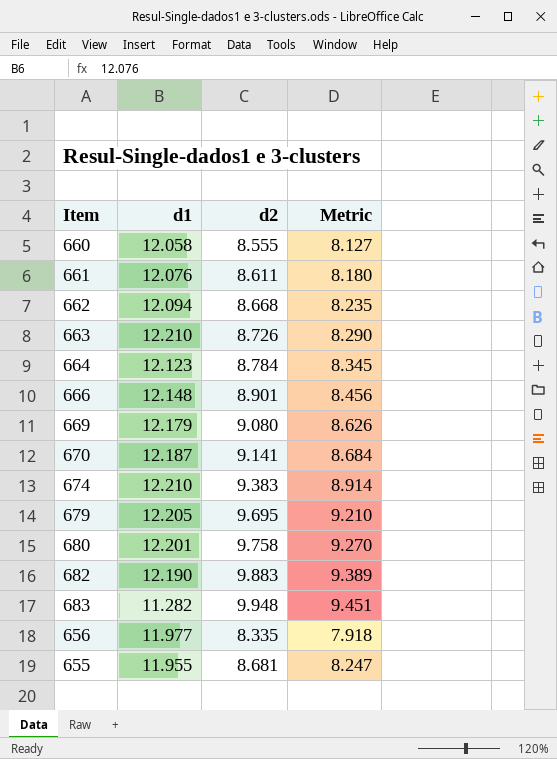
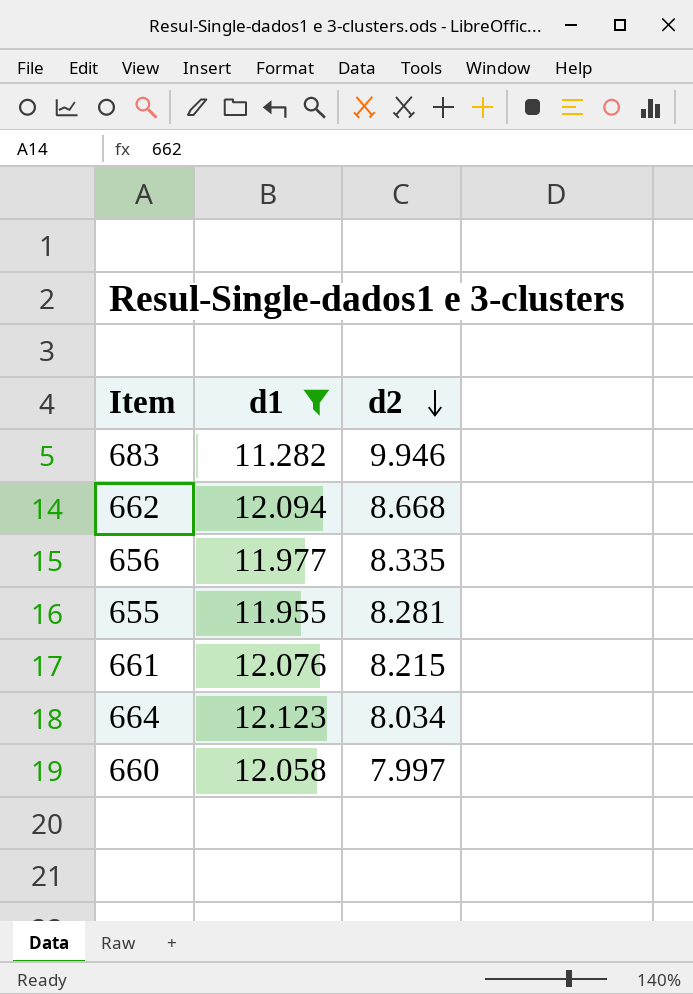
filter: none -> d1 <= 12.123
row order: none -> d2 descending
column Metric | formula: [d2] * 0.95 -> none
683 | d2: 9.948 -> 9.946
655 | d2: 8.681 -> 8.281
661 | d2: 8.611 -> 8.215
664 | d2: 8.784 -> 8.034
660 | d2: 8.555 -> 7.997

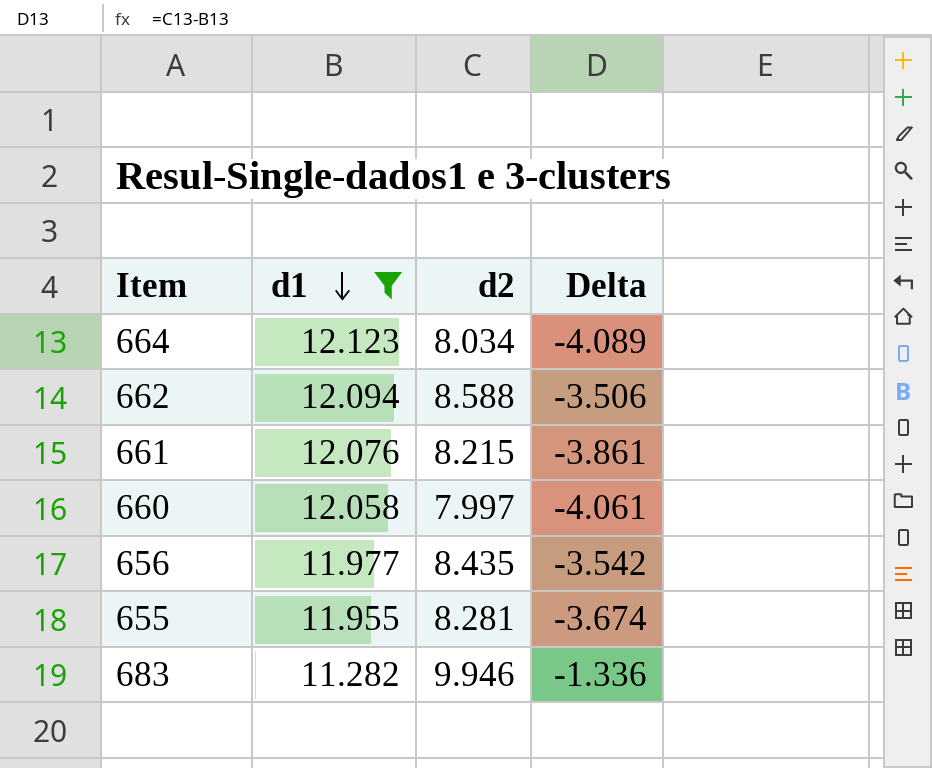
row order: d2 descending -> d1 descending
column Delta | formula: none -> [d2] - [d1]
662 | d2: 8.668 -> 8.588
656 | d2: 8.335 -> 8.435

